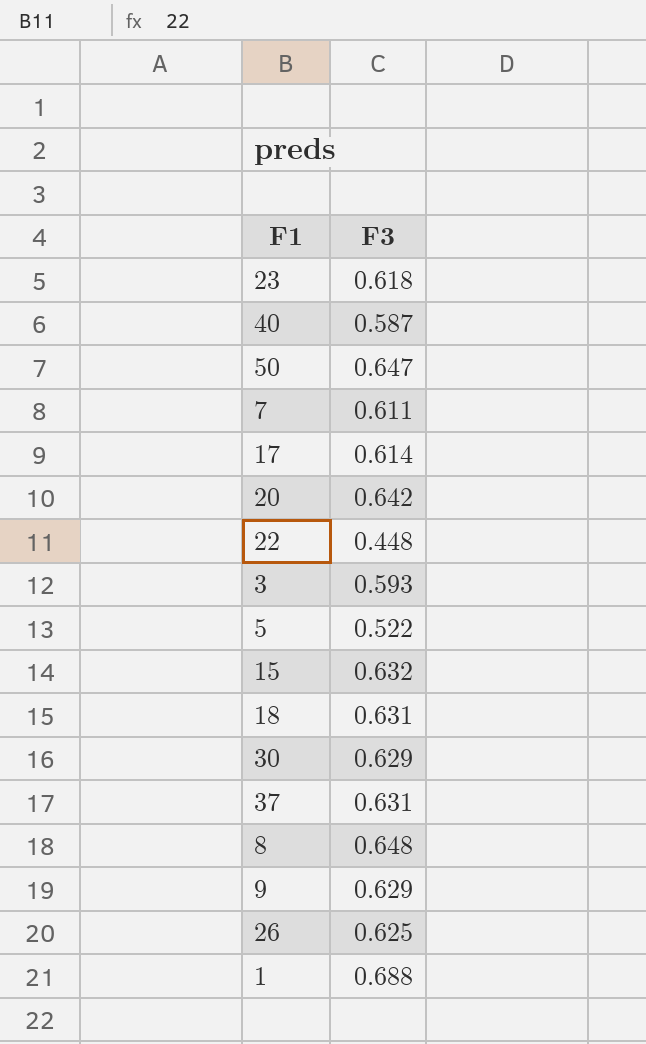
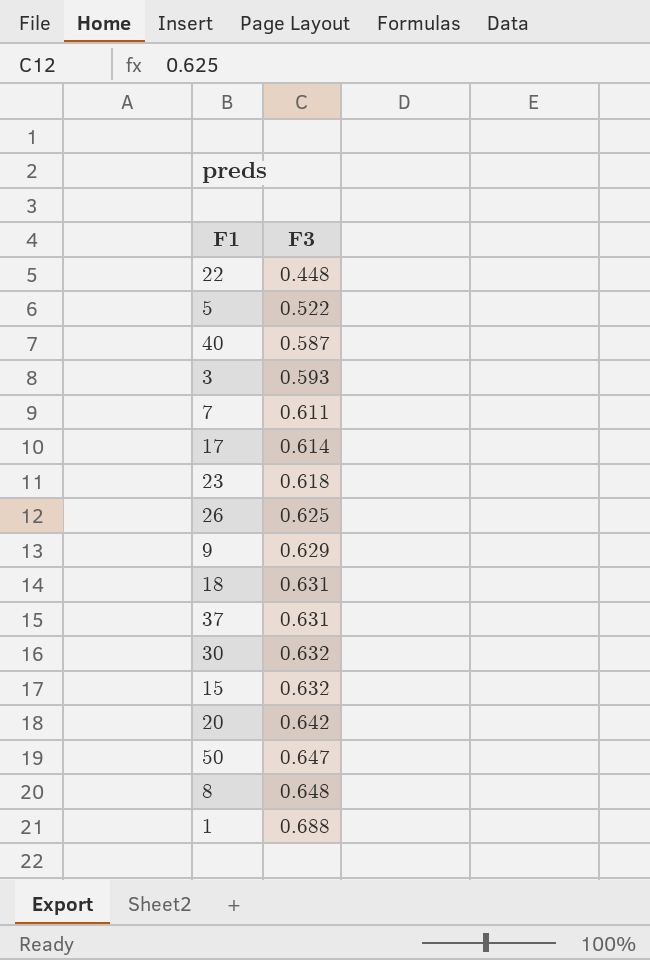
row order: none -> F3 ascending
30 | F3: 0.629 -> 0.632

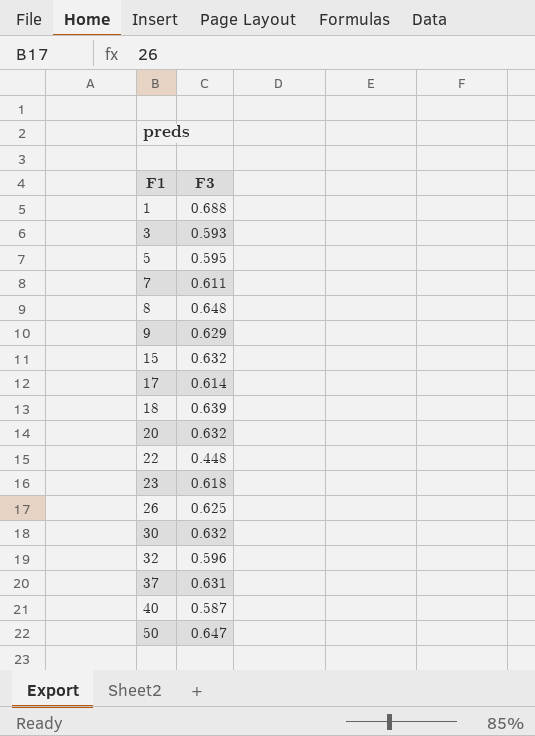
row order: F3 ascending -> F1 ascending
5 | F3: 0.522 -> 0.595
18 | F3: 0.631 -> 0.639
20 | F3: 0.642 -> 0.632
row 32: none -> 0.596

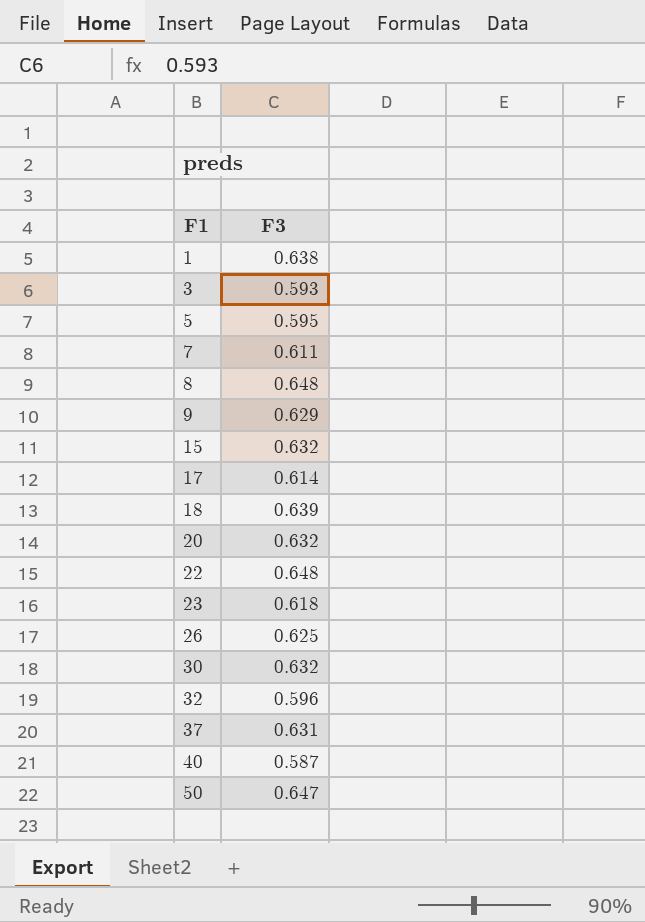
1 | F3: 0.688 -> 0.638
22 | F3: 0.448 -> 0.648

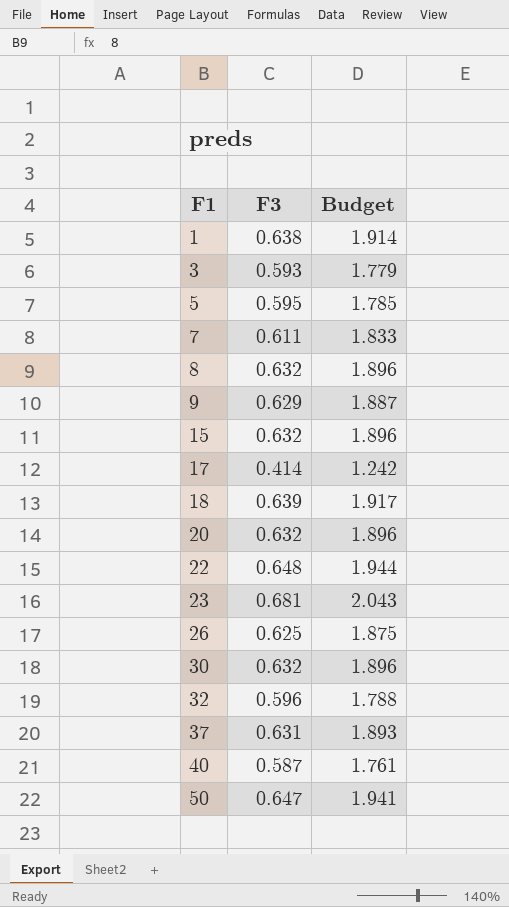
column Budget | formula: none -> [F3] * 3
8 | F3: 0.648 -> 0.632
17 | F3: 0.614 -> 0.414
23 | F3: 0.618 -> 0.681

